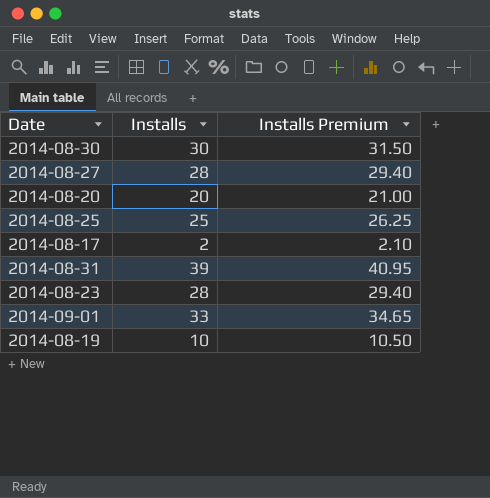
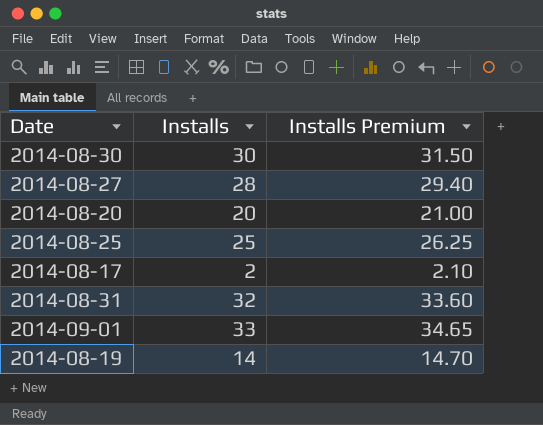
row 2014-08-23: 28 | 29.40 -> none
2014-08-31 | Installs: 39 -> 32
2014-08-31 | Installs Premium: 40.95 -> 33.60
2014-08-19 | Installs: 10 -> 14
2014-08-19 | Installs Premium: 10.50 -> 14.70

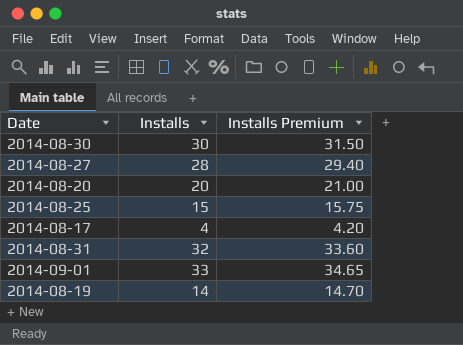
2014-08-25 | Installs: 25 -> 15
2014-08-25 | Installs Premium: 26.25 -> 15.75
2014-08-17 | Installs: 2 -> 4
2014-08-17 | Installs Premium: 2.10 -> 4.20

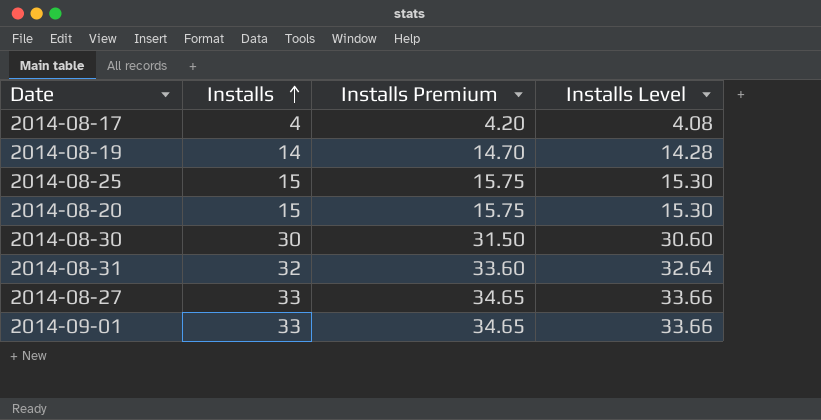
row order: none -> Installs ascending
column Installs Level | formula: none -> [Installs] * 1.02
2014-08-20 | Installs: 20 -> 15
2014-08-20 | Installs Premium: 21.00 -> 15.75
2014-08-27 | Installs: 28 -> 33
2014-08-27 | Installs Premium: 29.40 -> 34.65

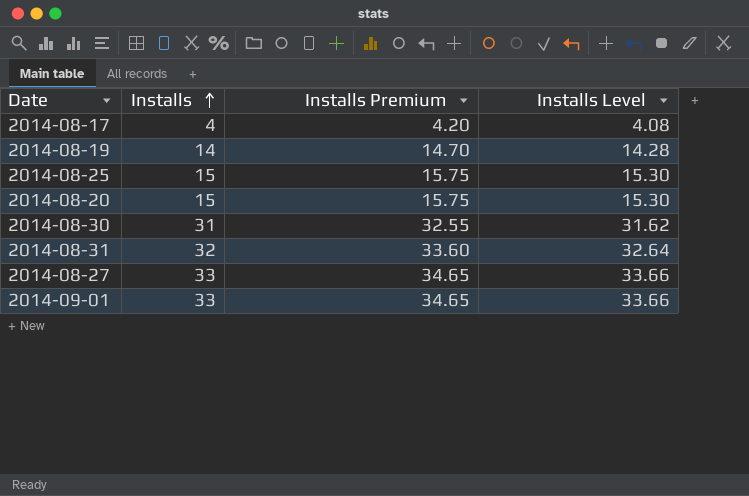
2014-08-30 | Installs: 30 -> 31
2014-08-30 | Installs Premium: 31.50 -> 32.55
2014-08-30 | Installs Level: 30.60 -> 31.62

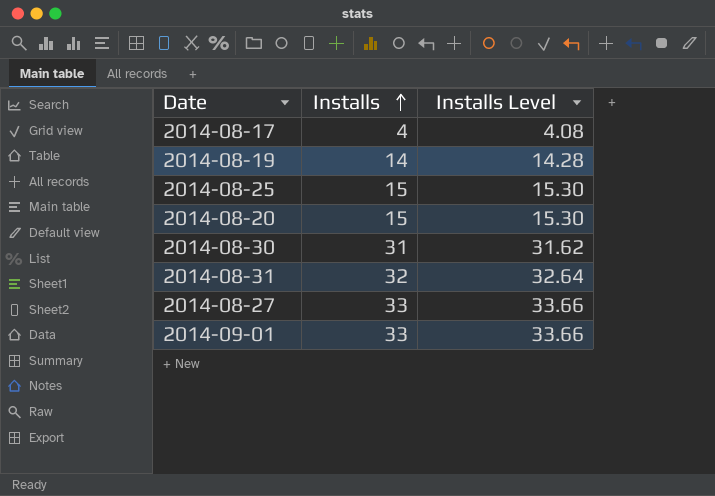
column Installs Premium | formula: [Installs] * 1.05 -> none

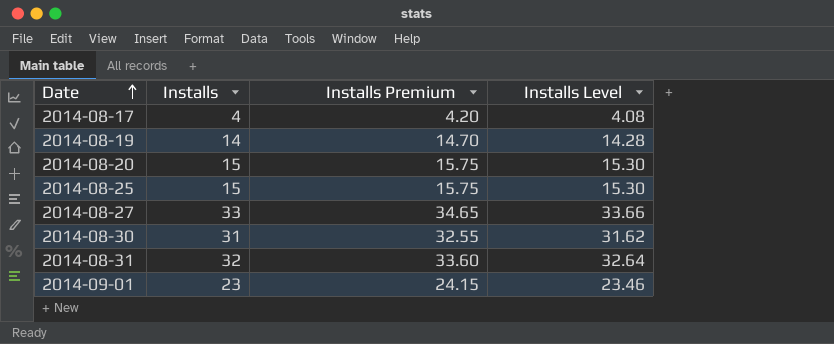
row order: Installs ascending -> Date ascending
column Installs Premium | formula: none -> [Installs] * 1.05
2014-09-01 | Installs: 33 -> 23
2014-09-01 | Installs Level: 33.66 -> 23.46

